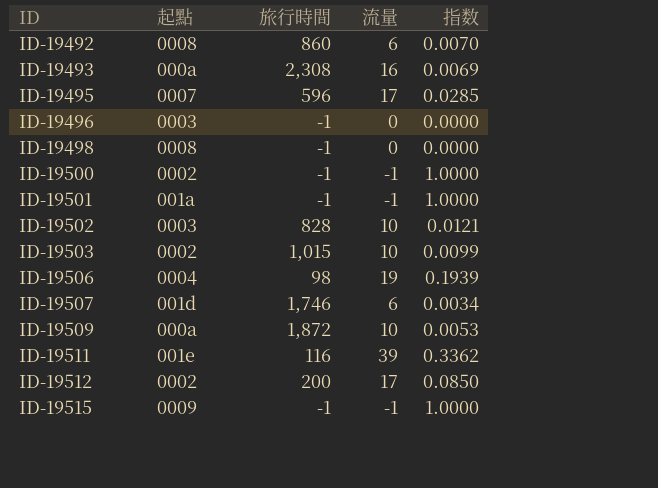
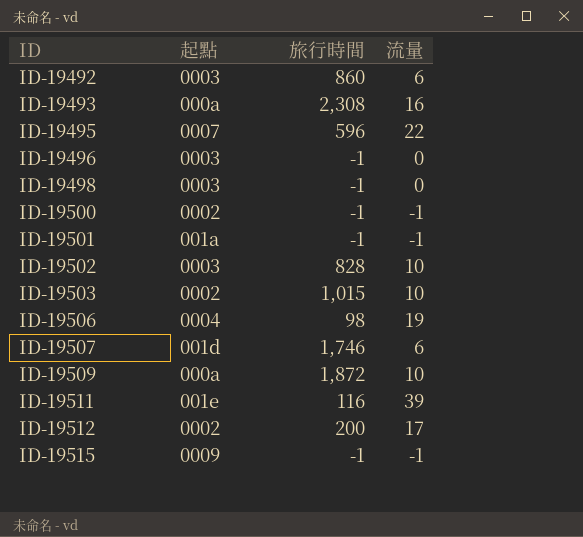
column 指数 | formula: [流量] / [旅行時間] -> none
ID-19492 | 起點: 0008 -> 0003
ID-19495 | 流量: 17 -> 22
ID-19498 | 起點: 0008 -> 0003

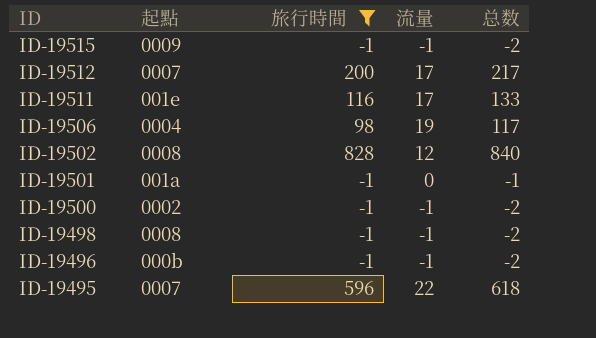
filter: none -> 旅行時間 <= 828
row order: ID ascending -> ID descending
column 总数 | formula: none -> [旅行時間] + [流量]
ID-19512 | 起點: 0002 -> 0007
ID-19511 | 流量: 39 -> 17
ID-19502 | 起點: 0003 -> 0008
ID-19502 | 流量: 10 -> 12
ID-19501 | 流量: -1 -> 0
ID-19498 | 起點: 0003 -> 0008
ID-19498 | 流量: 0 -> -1
ID-19496 | 起點: 0003 -> 000b
ID-19496 | 流量: 0 -> -1

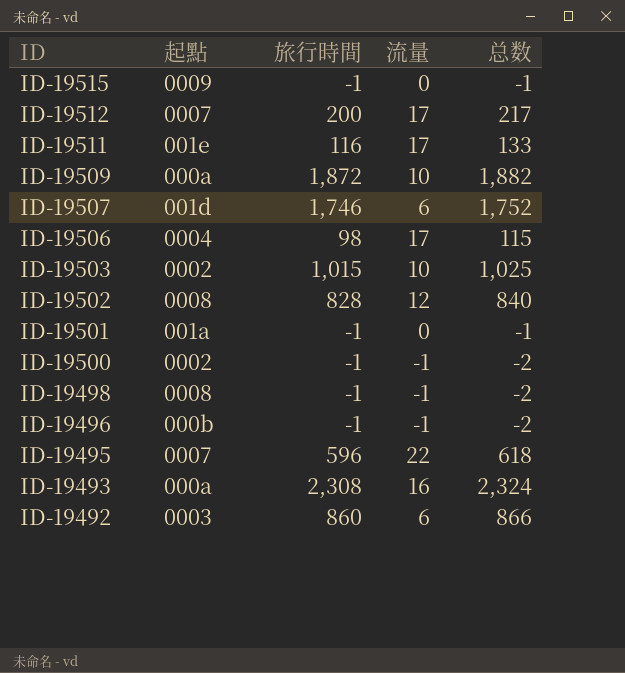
filter: 旅行時間 <= 828 -> none
ID-19515 | 流量: -1 -> 0
ID-19515 | 总数: -2 -> -1
ID-19506 | 流量: 19 -> 17
ID-19506 | 总数: 117 -> 115

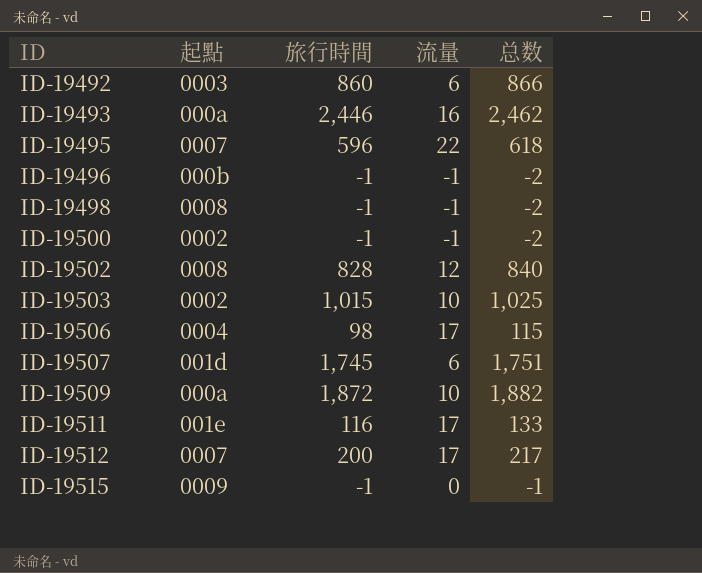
row order: ID descending -> ID ascending
row ID-19501: 001a | -1 | 0 | -1 -> none
ID-19493 | 旅行時間: 2,308 -> 2,446
ID-19493 | 总数: 2,324 -> 2,462
ID-19507 | 旅行時間: 1,746 -> 1,745
ID-19507 | 总数: 1,752 -> 1,751

